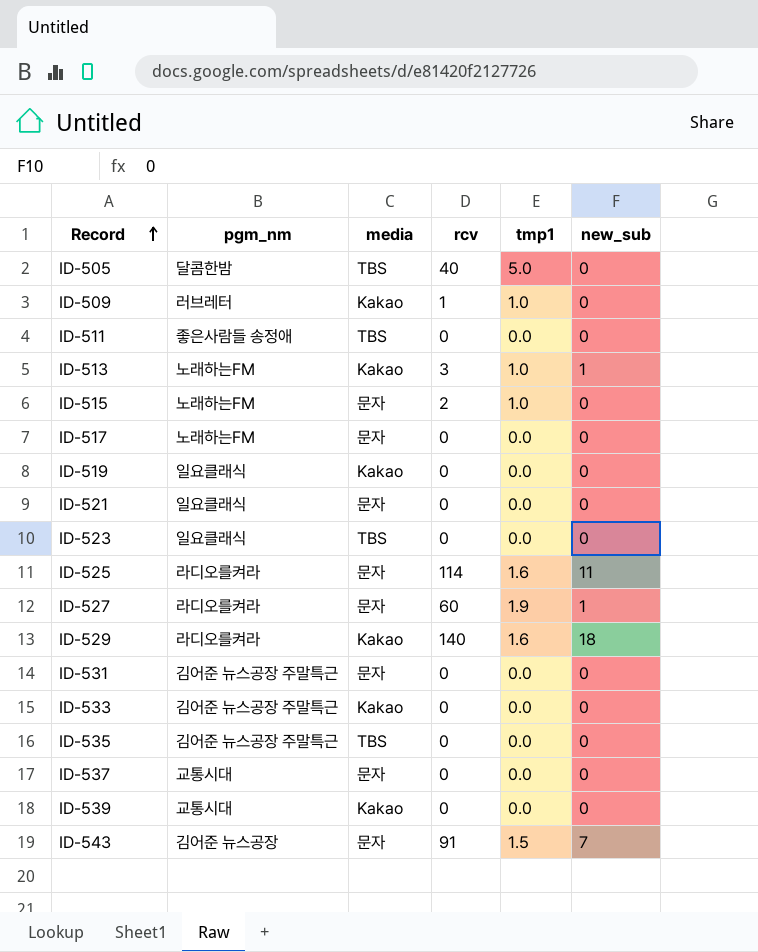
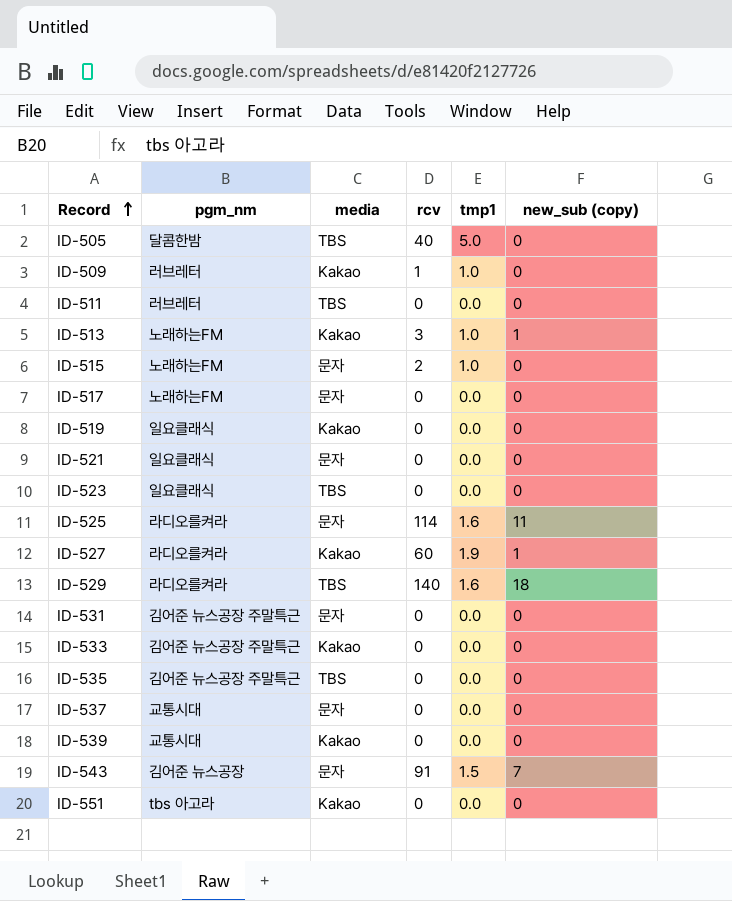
column name: new_sub -> new_sub (copy)
ID-511 | pgm_nm: 좋은사람들 송정애 -> 러브레터
ID-527 | media: 문자 -> Kakao
ID-529 | media: Kakao -> TBS
row ID-551: none -> tbs 아고라 | Kakao | 0 | 0.0 | 0

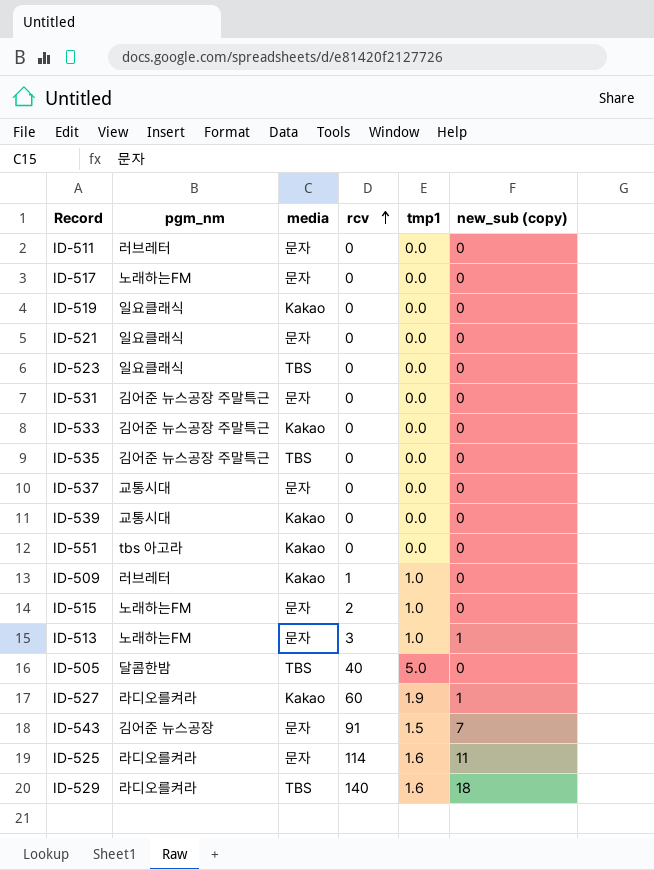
row order: Record ascending -> rcv ascending
ID-511 | media: TBS -> 문자
ID-513 | media: Kakao -> 문자

